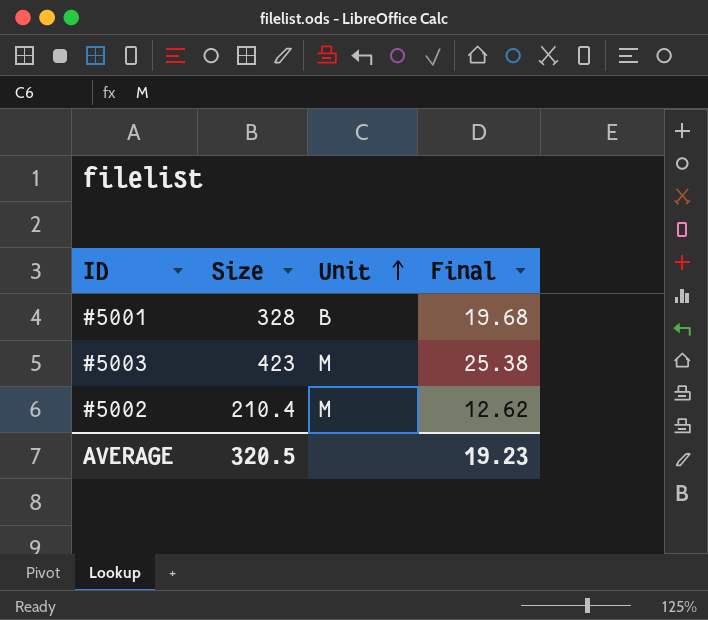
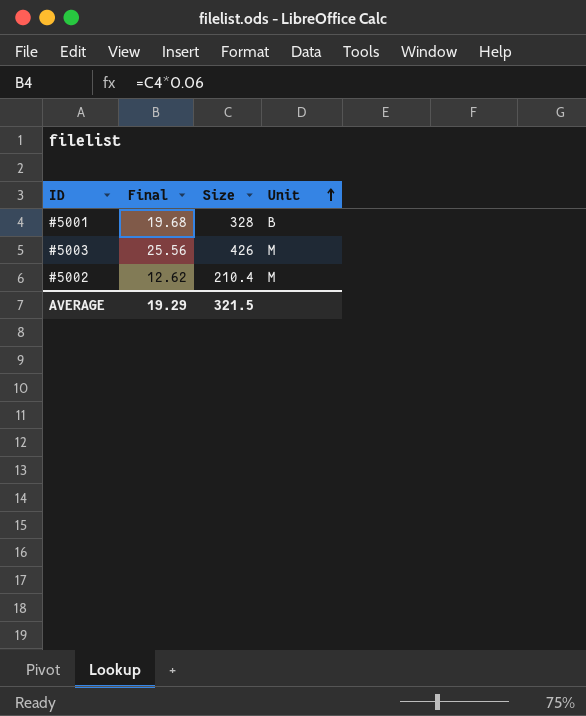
column Final | position: 4 -> 2
#5003 | Final: 25.38 -> 25.56
#5003 | Size: 423 -> 426
AVERAGE | Final: 19.23 -> 19.29
AVERAGE | Size: 320.5 -> 321.5

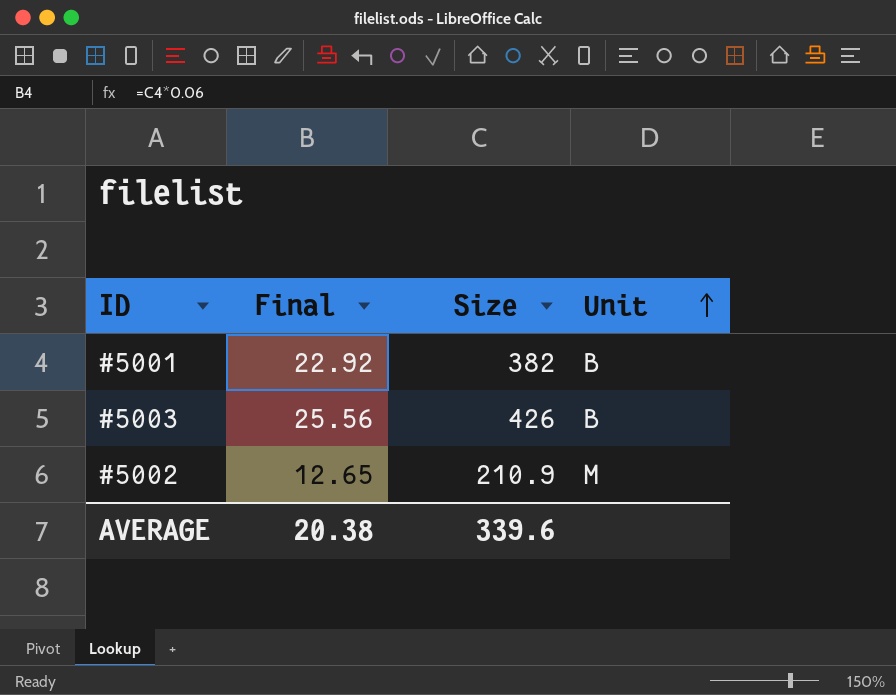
#5001 | Final: 19.68 -> 22.92
#5001 | Size: 328 -> 382
#5003 | Unit: M -> B
#5002 | Final: 12.62 -> 12.65
#5002 | Size: 210.4 -> 210.9
AVERAGE | Final: 19.29 -> 20.38
AVERAGE | Size: 321.5 -> 339.6

